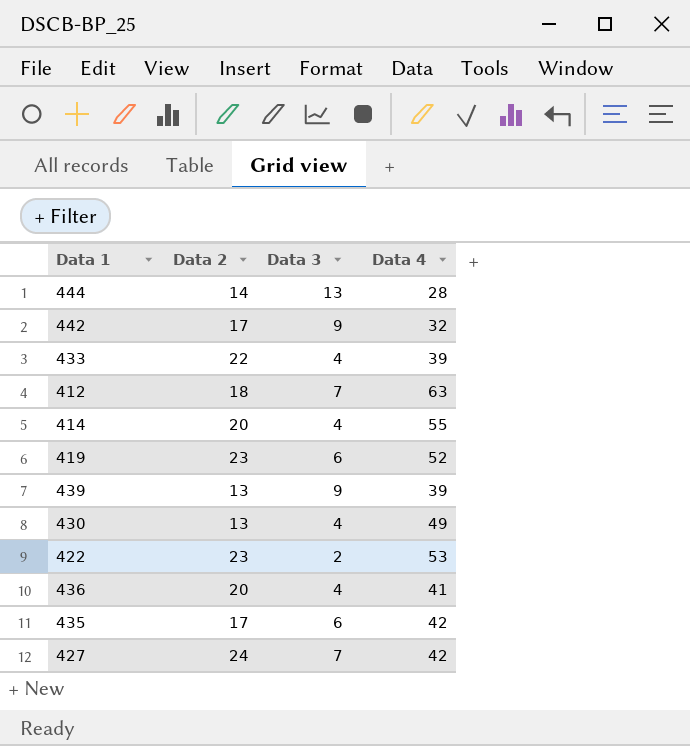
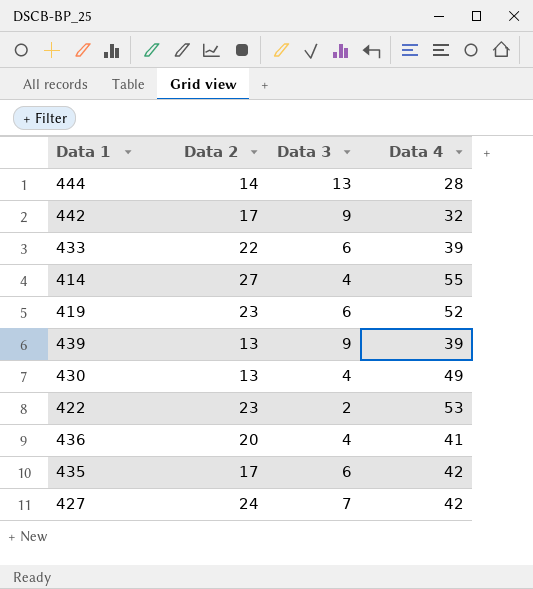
row 412: 18 | 7 | 63 -> none
433 | Data 3: 4 -> 6
414 | Data 2: 20 -> 27

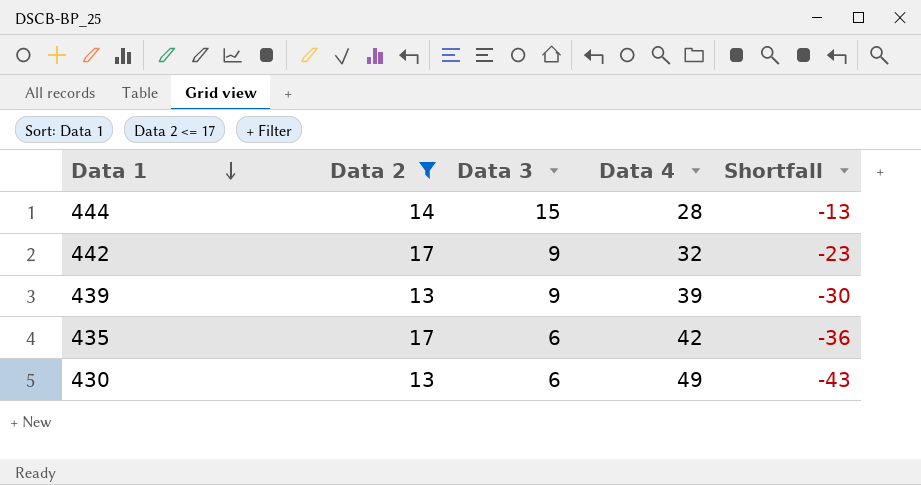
filter: none -> Data 2 <= 17
row order: none -> Data 1 descending
column Shortfall | formula: none -> [Data 3] - [Data 4]
444 | Data 3: 13 -> 15
430 | Data 3: 4 -> 6

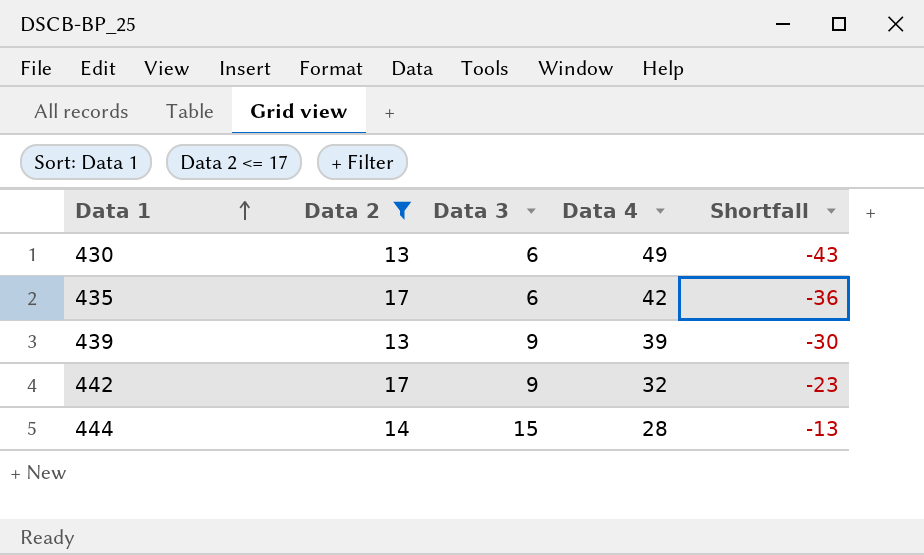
row order: Data 1 descending -> Data 1 ascending

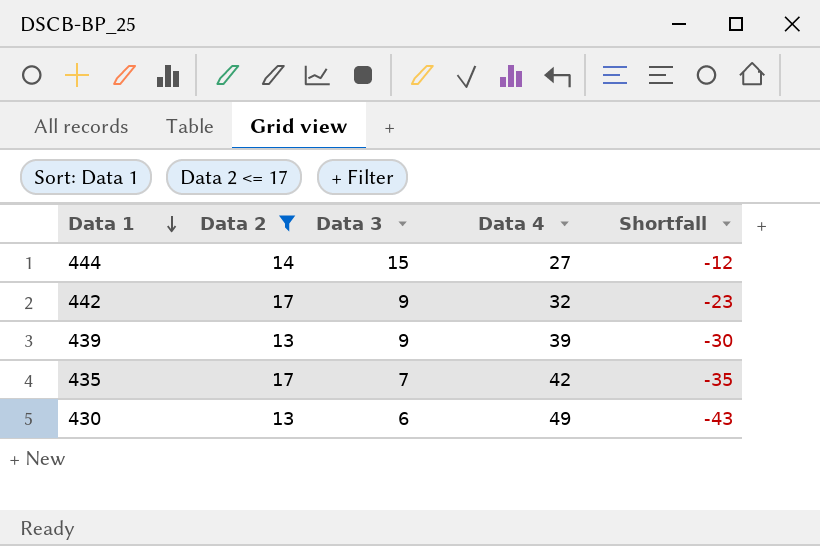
row order: Data 1 ascending -> Data 1 descending
444 | Data 4: 28 -> 27
444 | Shortfall: -13 -> -12
435 | Data 3: 6 -> 7
435 | Shortfall: -36 -> -35

